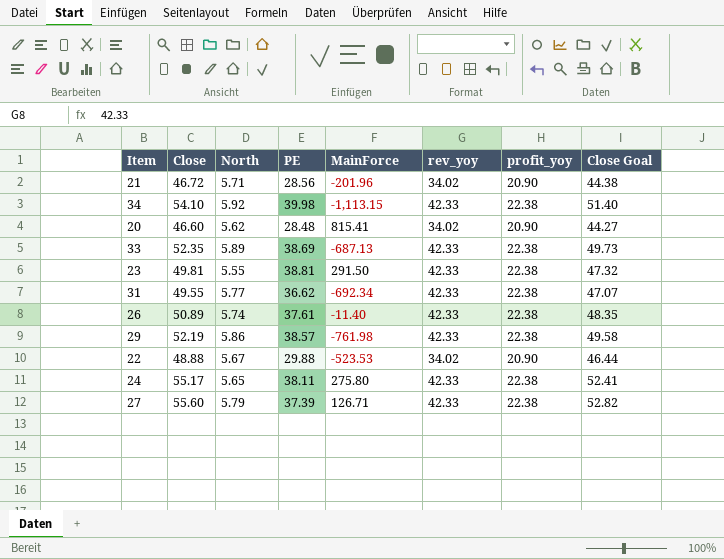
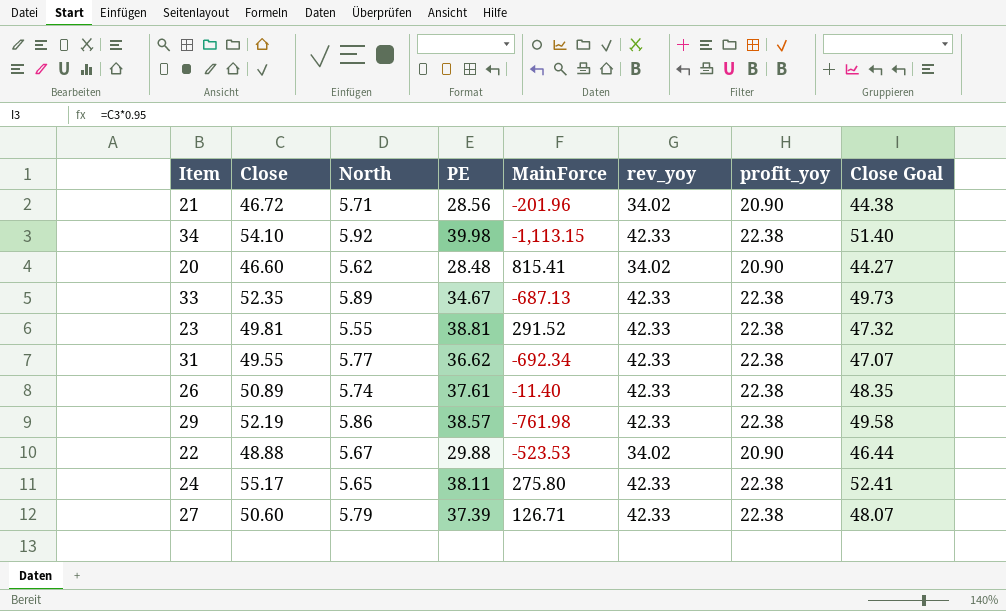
33 | PE: 38.69 -> 34.67
23 | MainForce: 291.50 -> 291.52
27 | Close: 55.60 -> 50.60
27 | Close Goal: 52.82 -> 48.07

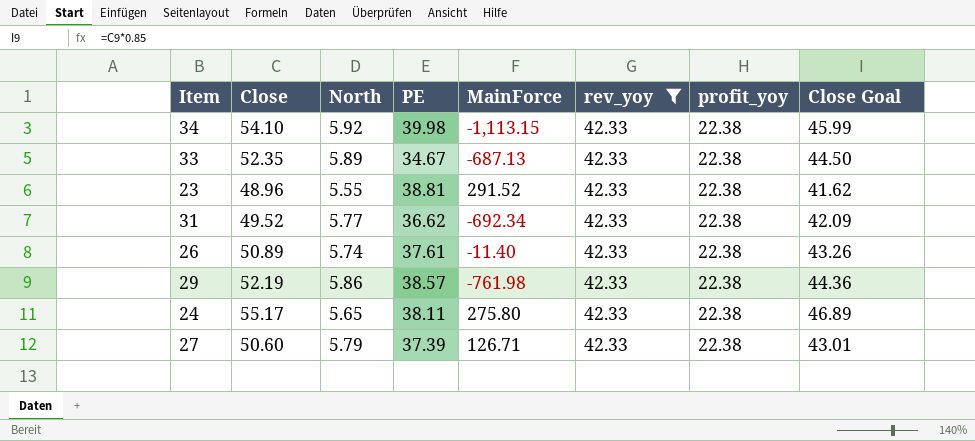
filter: none -> rev_yoy = 42.33
column Close Goal | formula: [Close] * 0.95 -> [Close] * 0.85
23 | Close: 49.81 -> 48.96
31 | Close: 49.55 -> 49.52

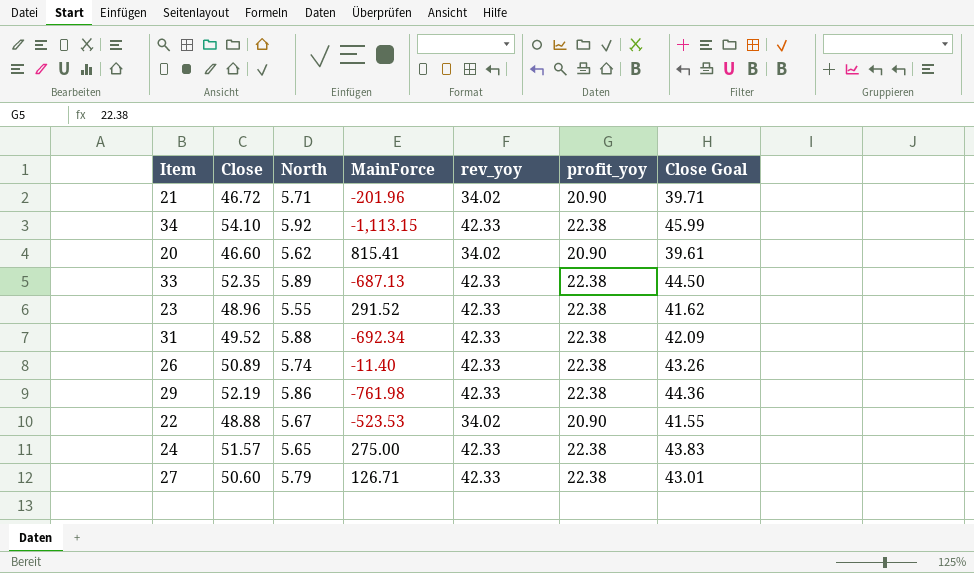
filter: rev_yoy = 42.33 -> none
column PE | position: 4 -> none
31 | North: 5.77 -> 5.88
24 | Close: 55.17 -> 51.57
24 | MainForce: 275.80 -> 275.00
24 | Close Goal: 46.89 -> 43.83

